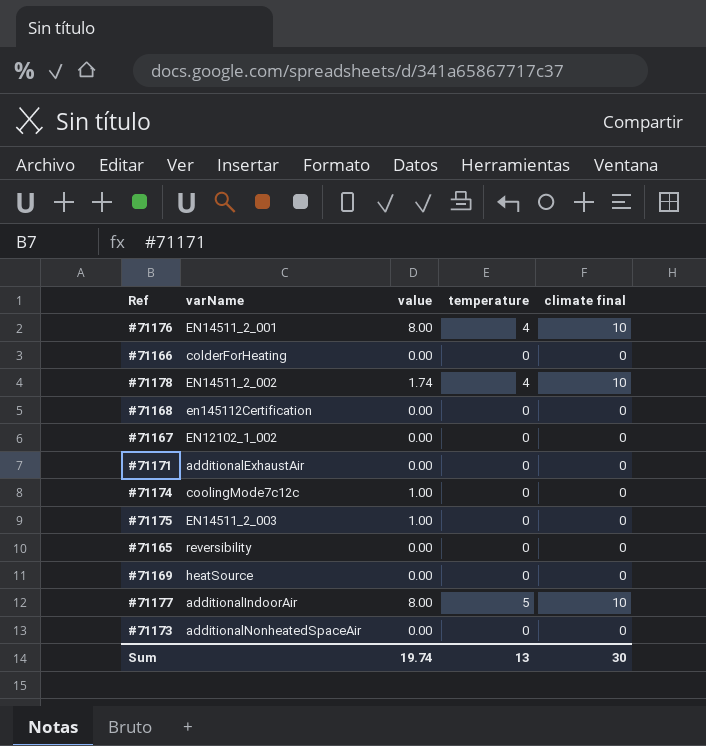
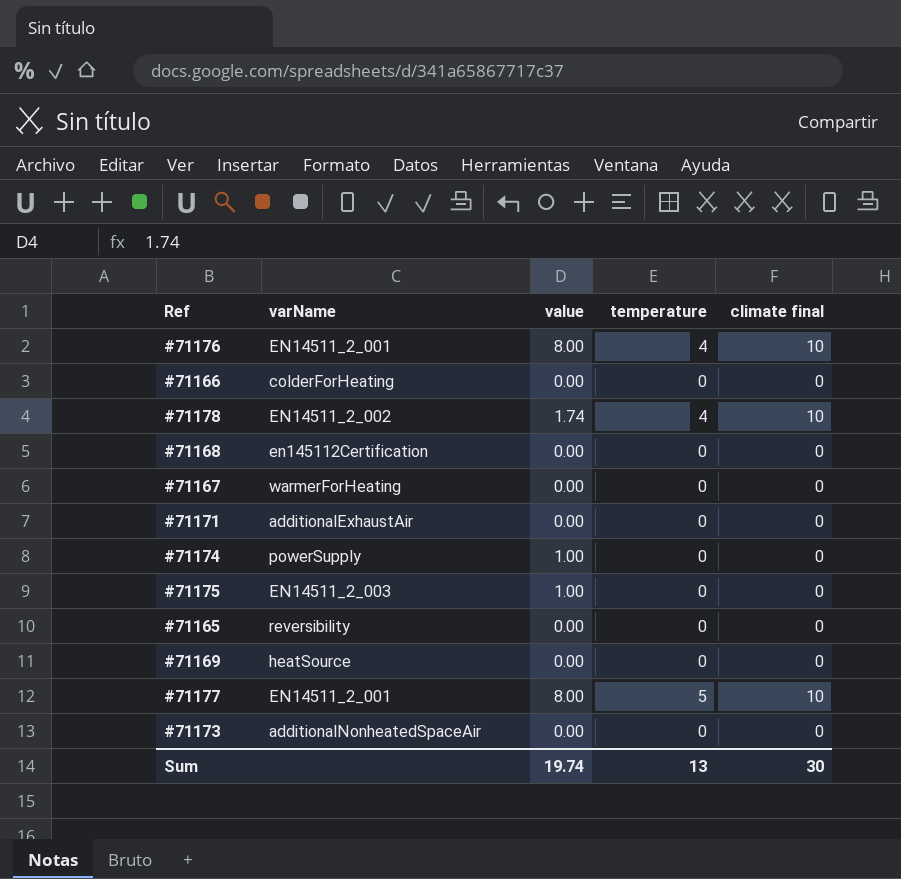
#71167 | varName: EN12102_1_002 -> warmerForHeating
#71174 | varName: coolingMode7c12c -> powerSupply
#71177 | varName: additionalIndoorAir -> EN14511_2_001

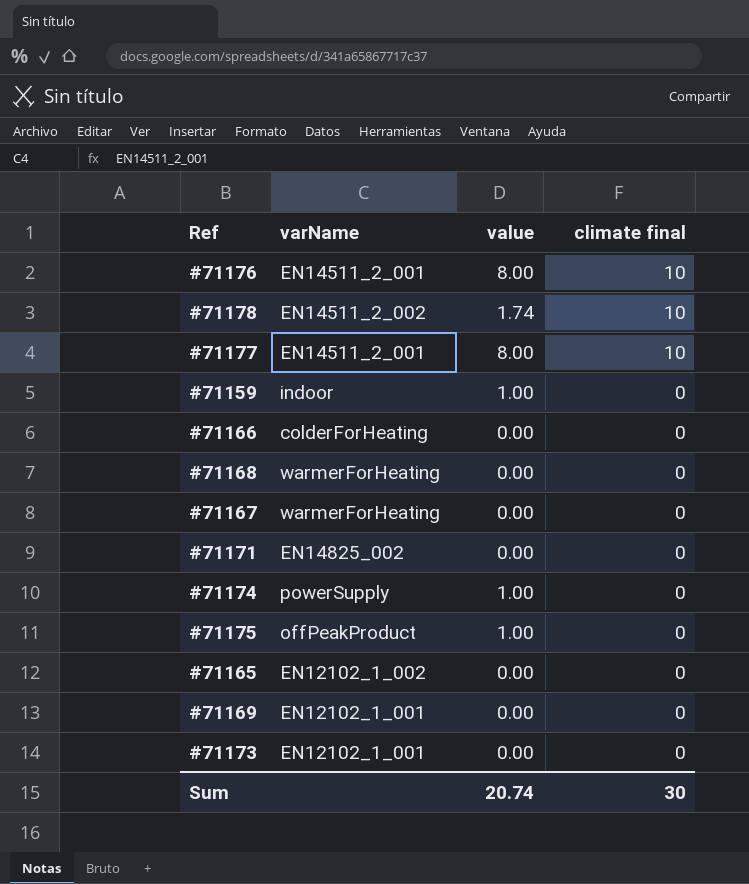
row order: none -> climate final descending
column temperature | position: 4 -> none
row #71159: none -> indoor | 1.00 | 0
#71168 | varName: en145112Certification -> warmerForHeating
#71171 | varName: additionalExhaustAir -> EN14825_002
#71175 | varName: EN14511_2_003 -> offPeakProduct
#71165 | varName: reversibility -> EN12102_1_002
#71169 | varName: heatSource -> EN12102_1_001
#71173 | varName: additionalNonheatedSpaceAir -> EN12102_1_001
Sum | value: 19.74 -> 20.74

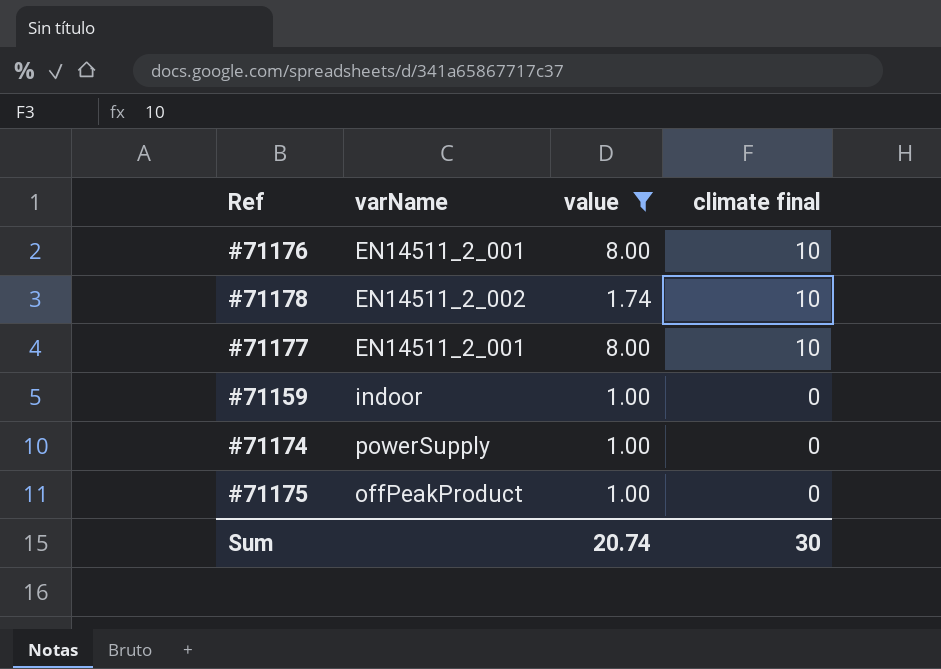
filter: none -> value != 0.00

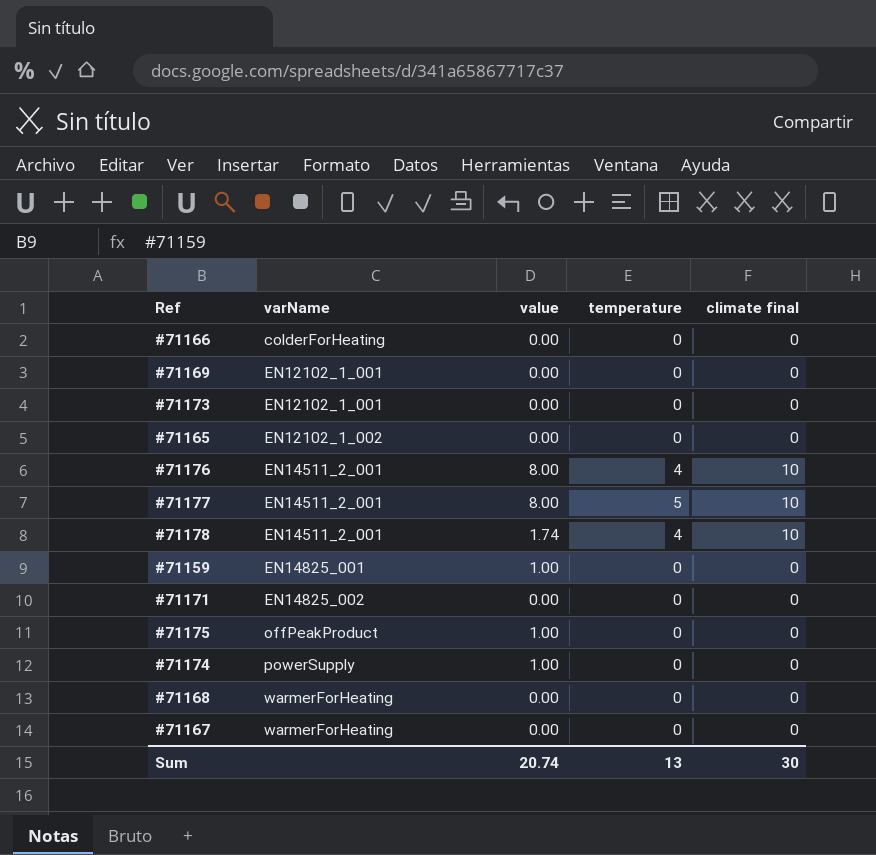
filter: value != 0.00 -> none
row order: climate final descending -> varName ascending
column temperature | position: none -> 4
#71178 | varName: EN14511_2_002 -> EN14511_2_001
#71159 | varName: indoor -> EN14825_001

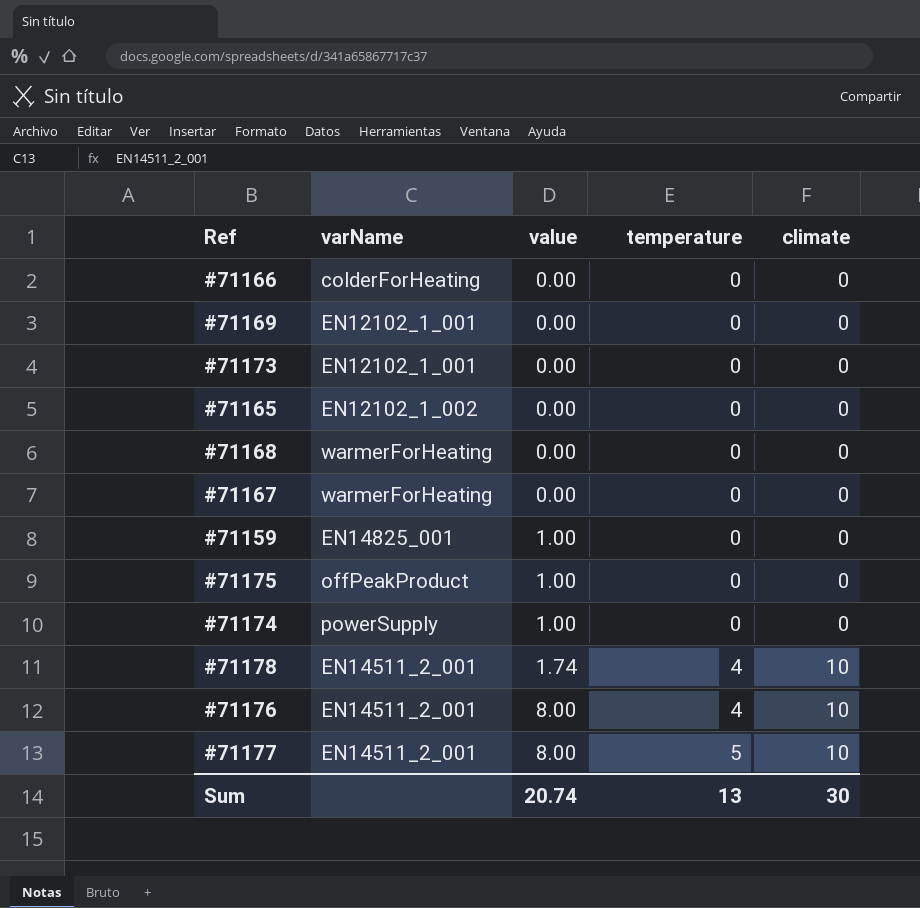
row order: varName ascending -> value ascending
column name: climate final -> climate
row #71171: EN14825_002 | 0.00 | 0 | 0 -> none

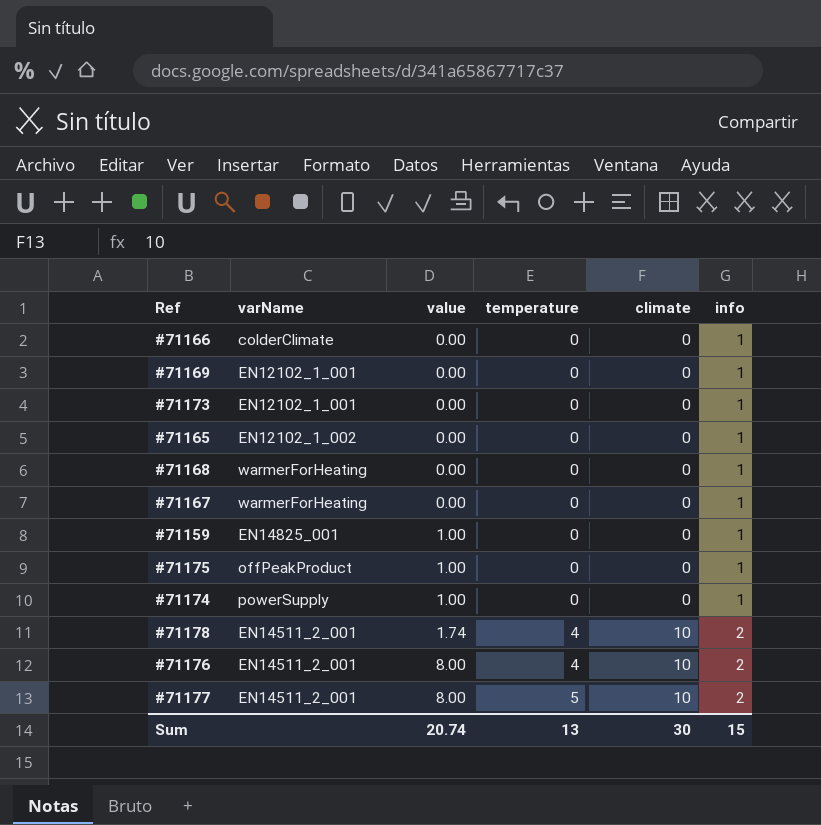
column info | position: none -> 6
#71166 | varName: colderForHeating -> colderClimate

